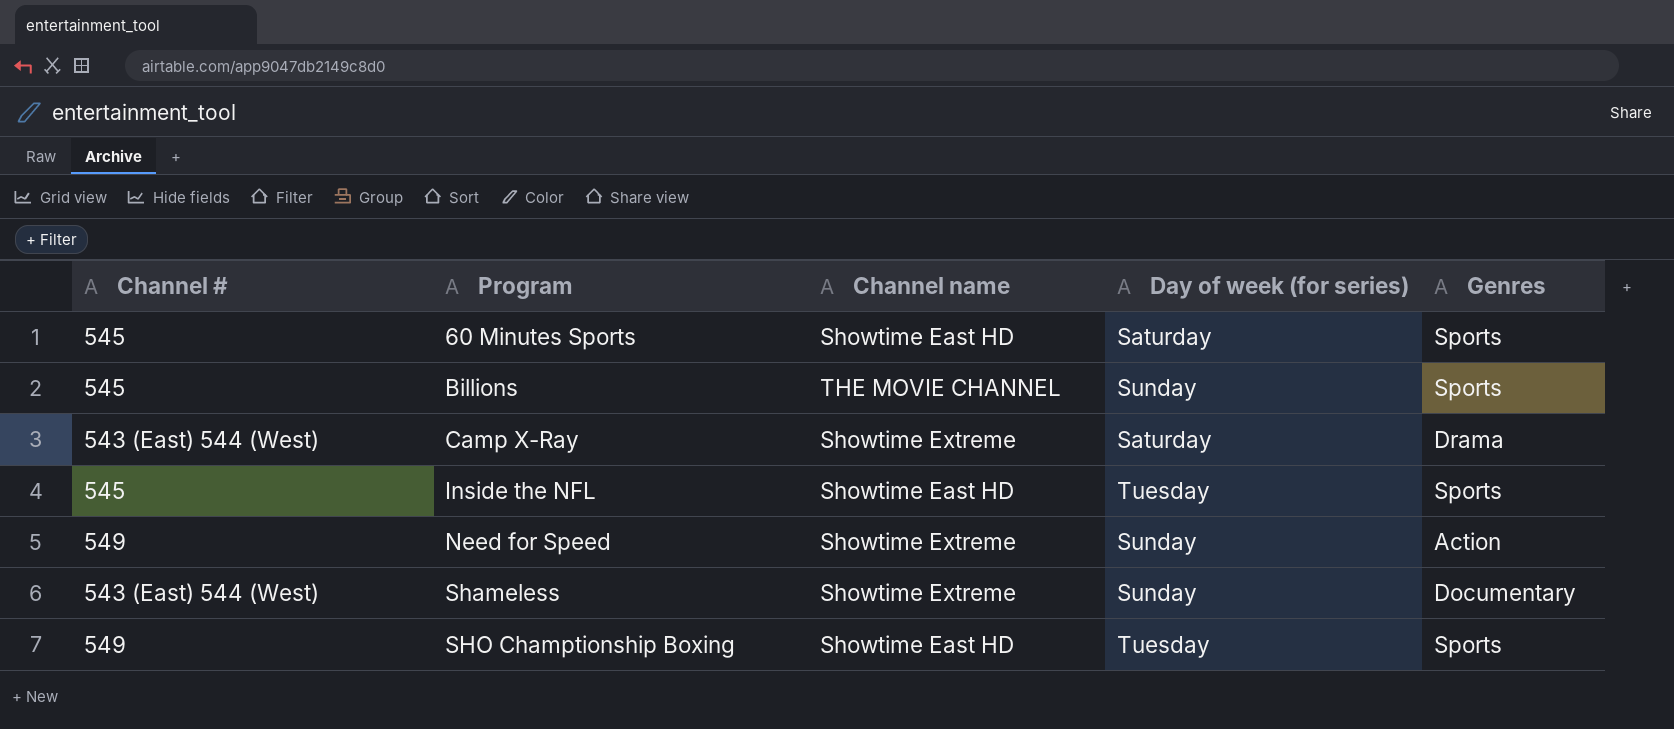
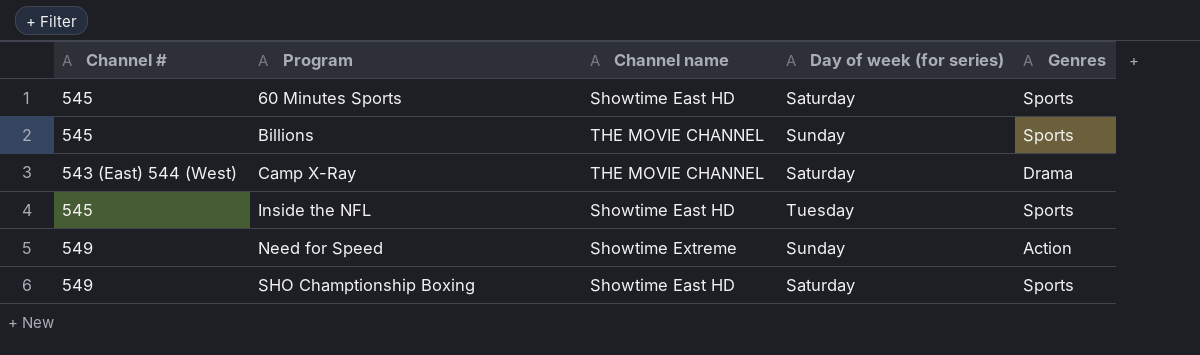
row Shameless: 543 (East) 544 (West) | Showtime Extreme | Sunday | Documentary -> none
Camp X-Ray | Channel name: Showtime Extreme -> THE MOVIE CHANNEL
SHO Champtionship Boxing | Day of week (for series): Tuesday -> Saturday

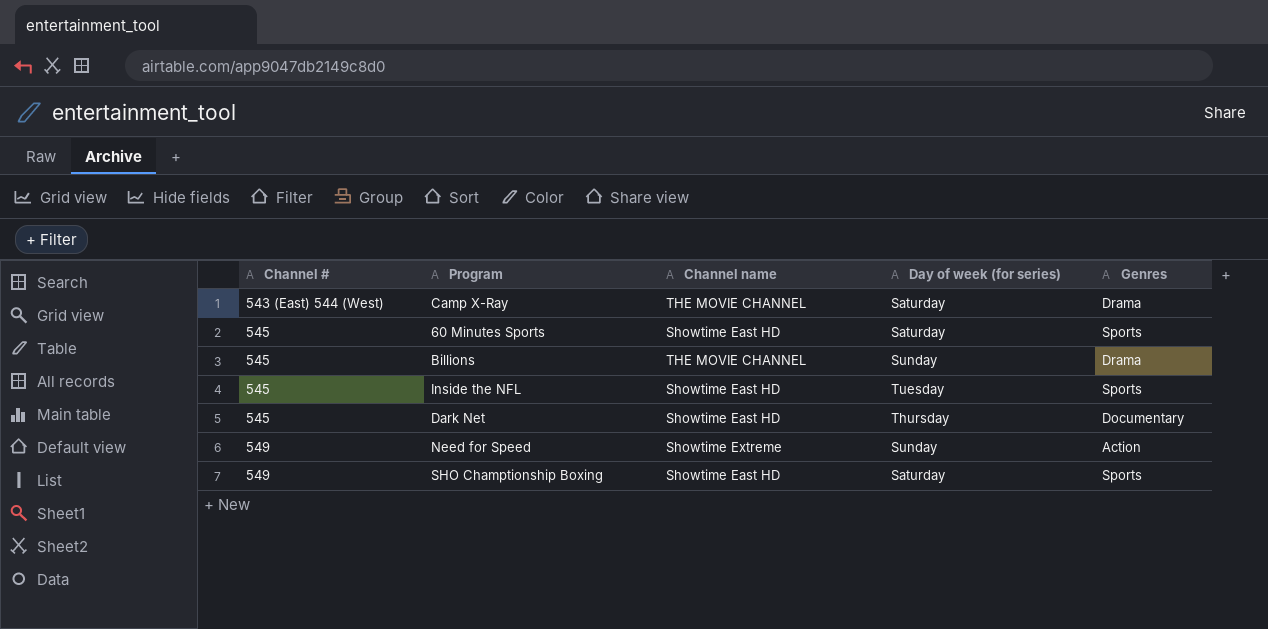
row order: Program ascending -> Channel # ascending
Billions | Genres: Sports -> Drama
row Dark Net: none -> 545 | Showtime East HD | Thursday | Documentary

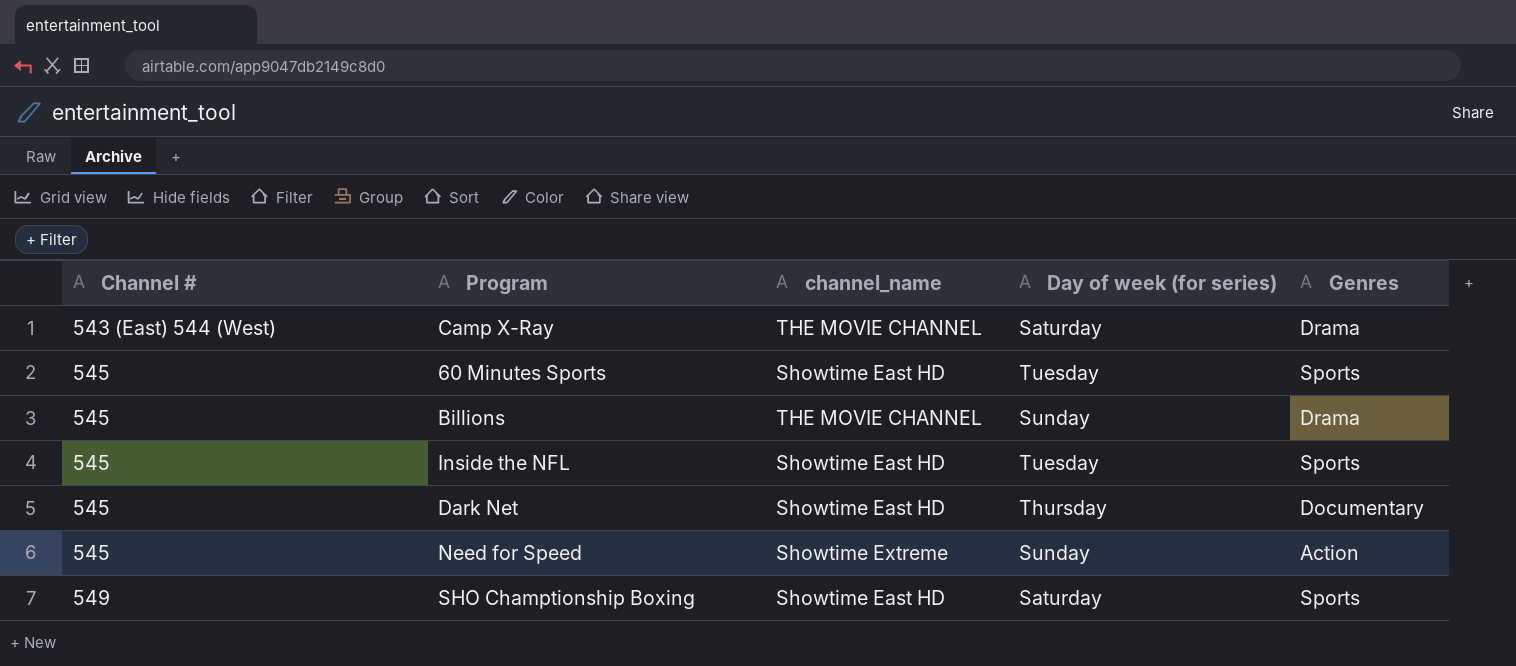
column name: Channel name -> channel_name
60 Minutes Sports | Day of week (for series): Saturday -> Tuesday
Need for Speed | Channel #: 549 -> 545

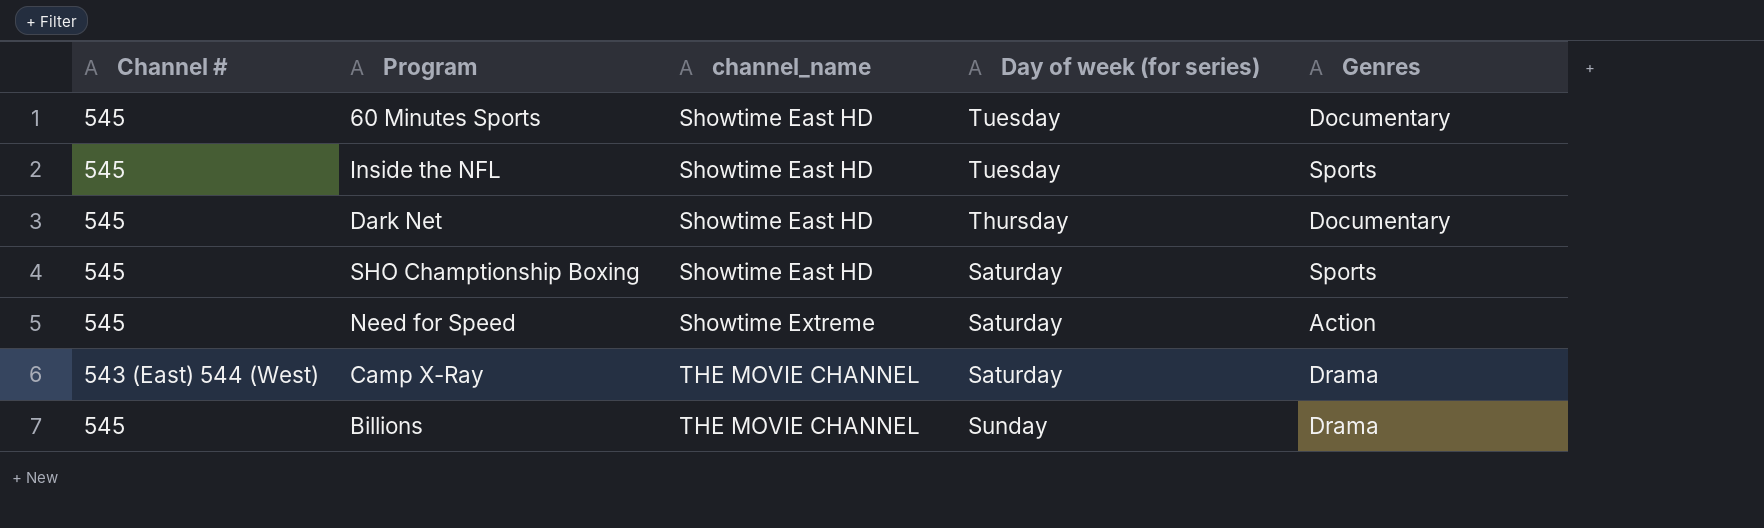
row order: Channel # ascending -> channel_name ascending
60 Minutes Sports | Genres: Sports -> Documentary
SHO Champtionship Boxing | Channel #: 549 -> 545
Need for Speed | Day of week (for series): Sunday -> Saturday

